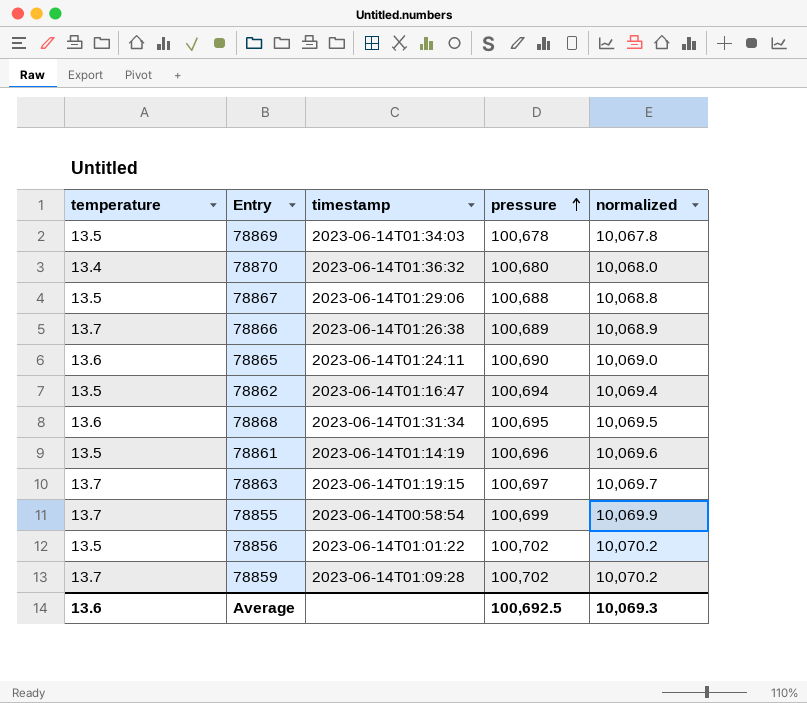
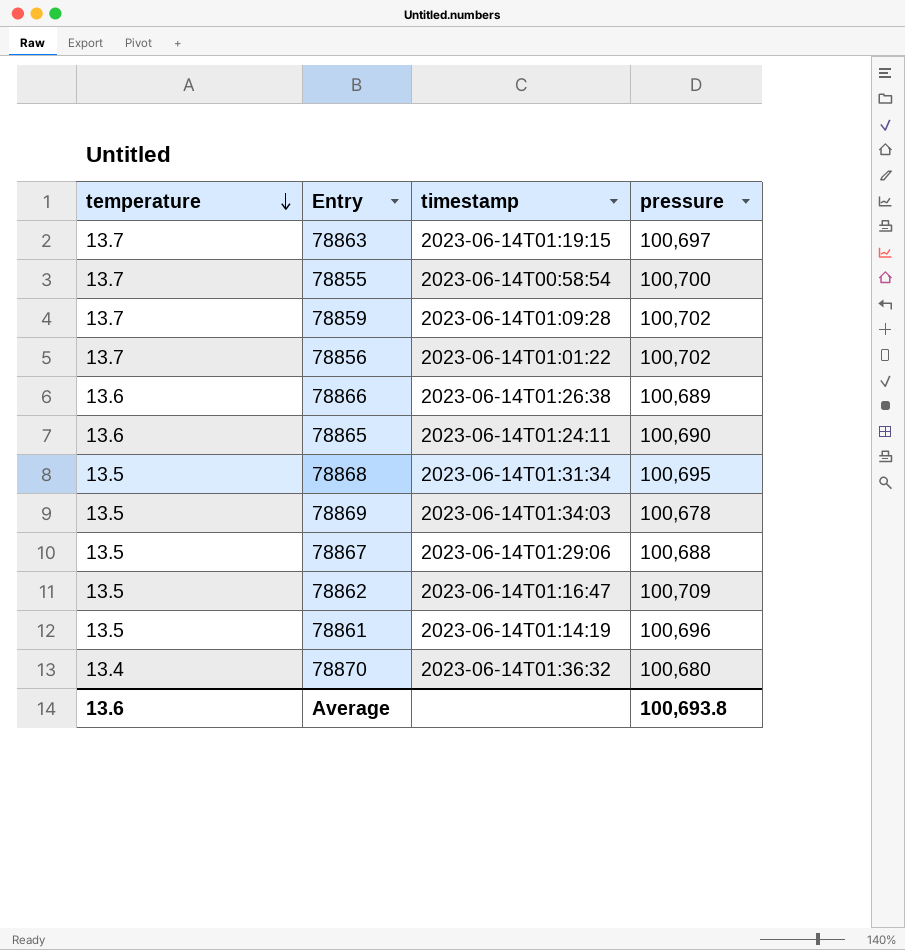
row order: pressure ascending -> temperature descending
column normalized | formula: [pressure] * 0.1 -> none
78855 | pressure: 100,699 -> 100,700
78856 | temperature: 13.5 -> 13.7
78866 | temperature: 13.7 -> 13.6
78868 | temperature: 13.6 -> 13.5
78862 | pressure: 100,694 -> 100,709
Average | pressure: 100,692.5 -> 100,693.8

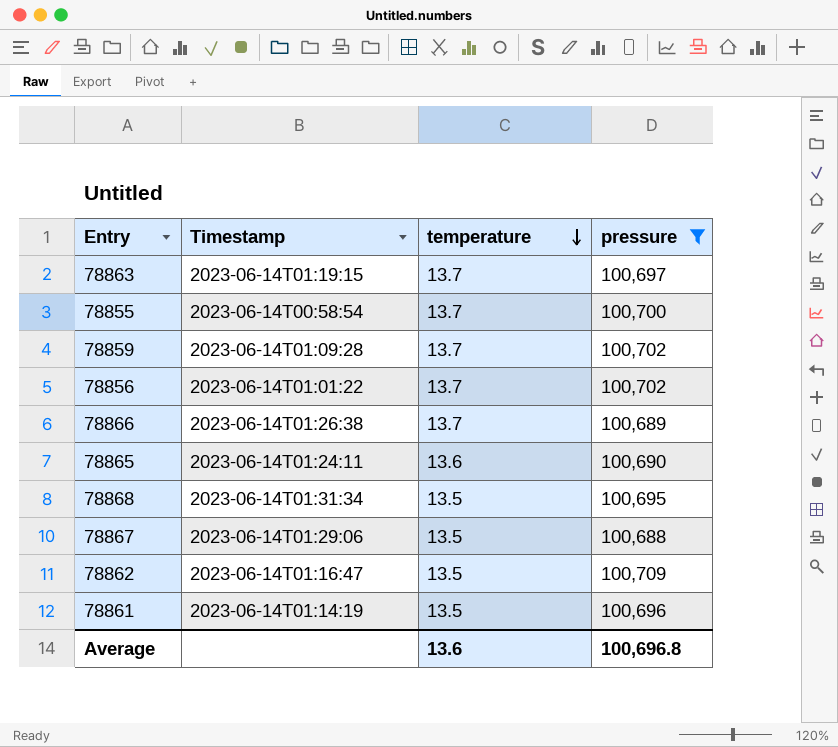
filter: none -> pressure >= 100,688
column name: timestamp -> Timestamp
column temperature | position: 1 -> 3
78866 | temperature: 13.6 -> 13.7
Average | pressure: 100,693.8 -> 100,696.8

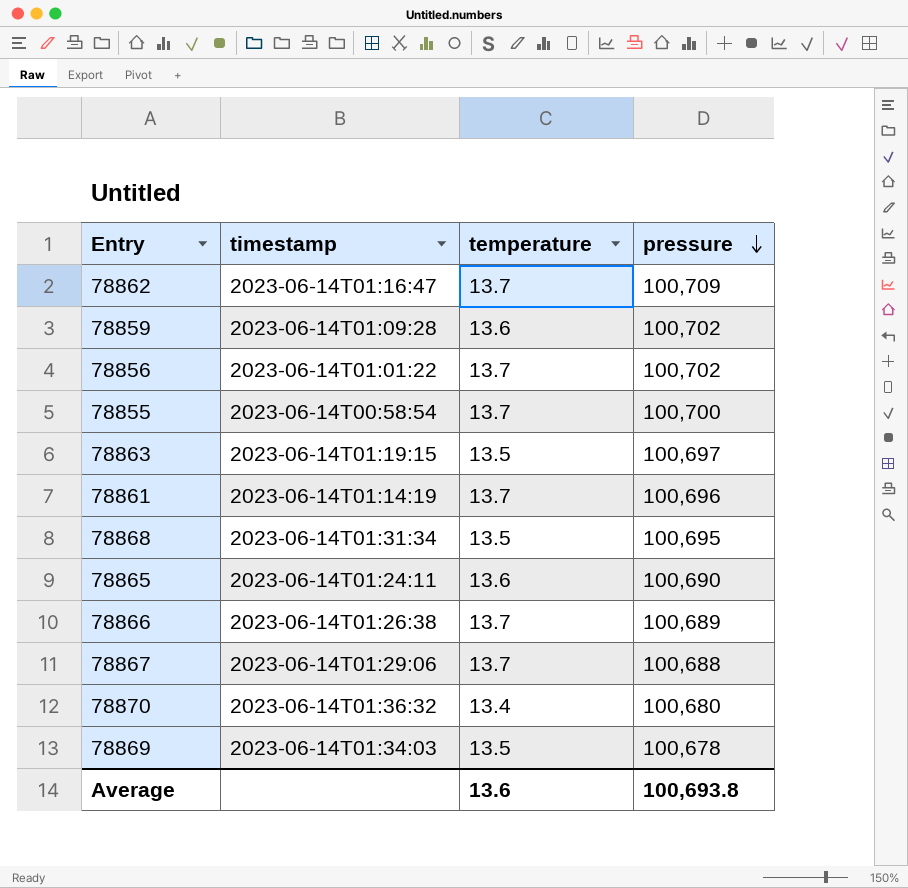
filter: pressure >= 100,688 -> none
row order: temperature descending -> pressure descending
column name: Timestamp -> timestamp
78862 | temperature: 13.5 -> 13.7
78859 | temperature: 13.7 -> 13.6
78863 | temperature: 13.7 -> 13.5
78861 | temperature: 13.5 -> 13.7
78867 | temperature: 13.5 -> 13.7
Average | pressure: 100,696.8 -> 100,693.8

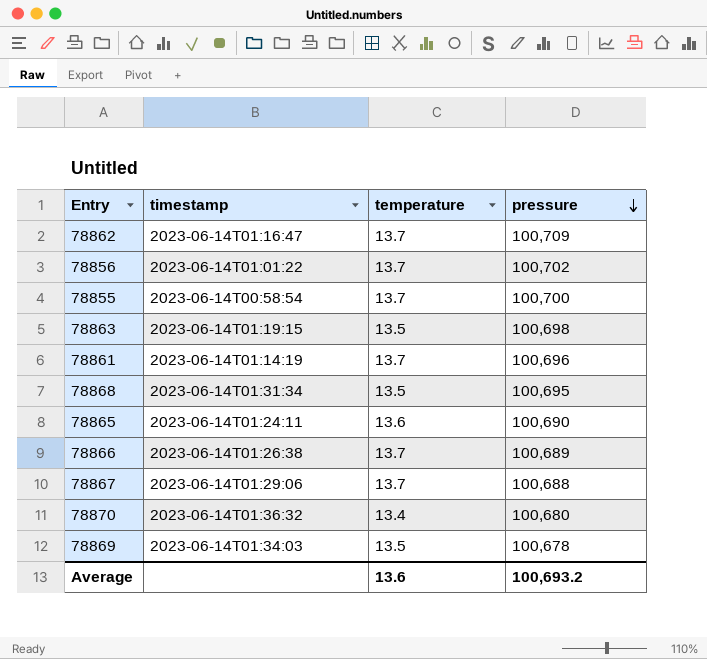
row 78859: 2023-06-14T01:09:28 | 13.6 | 100,702 -> none
78863 | pressure: 100,697 -> 100,698
Average | pressure: 100,693.8 -> 100,693.2

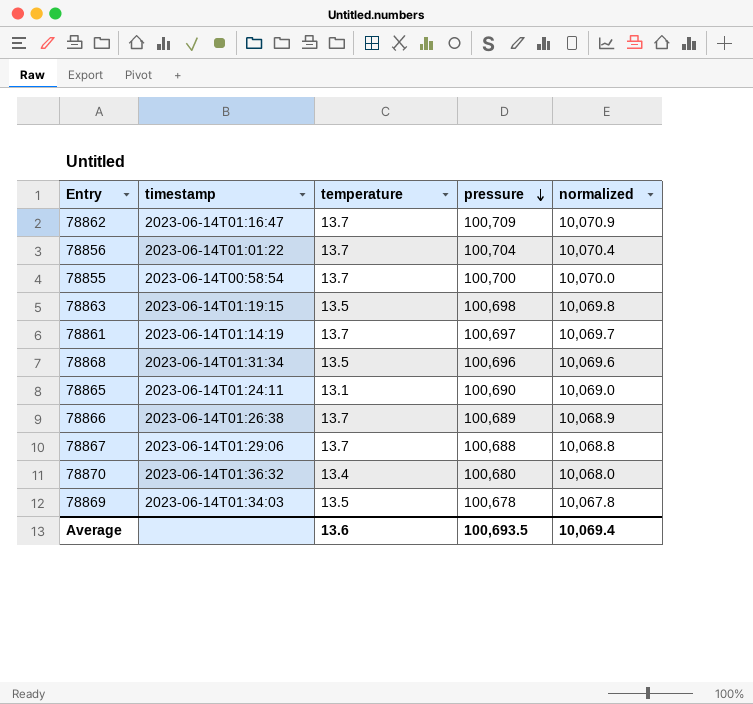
column normalized | formula: none -> [pressure] * 0.1
78856 | pressure: 100,702 -> 100,704
78861 | pressure: 100,696 -> 100,697
78868 | pressure: 100,695 -> 100,696
78865 | temperature: 13.6 -> 13.1
Average | pressure: 100,693.2 -> 100,693.5

